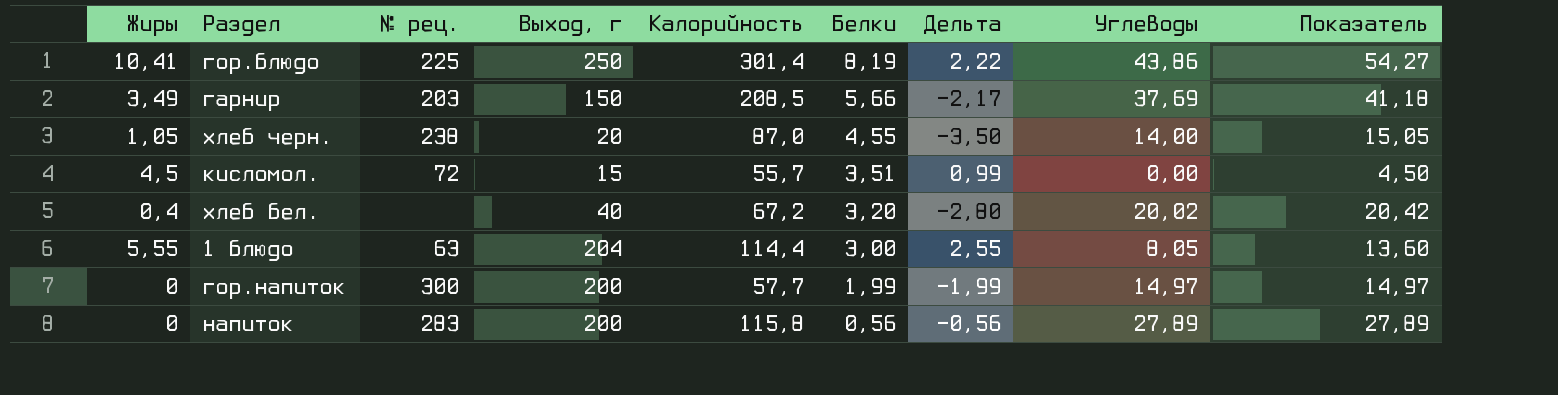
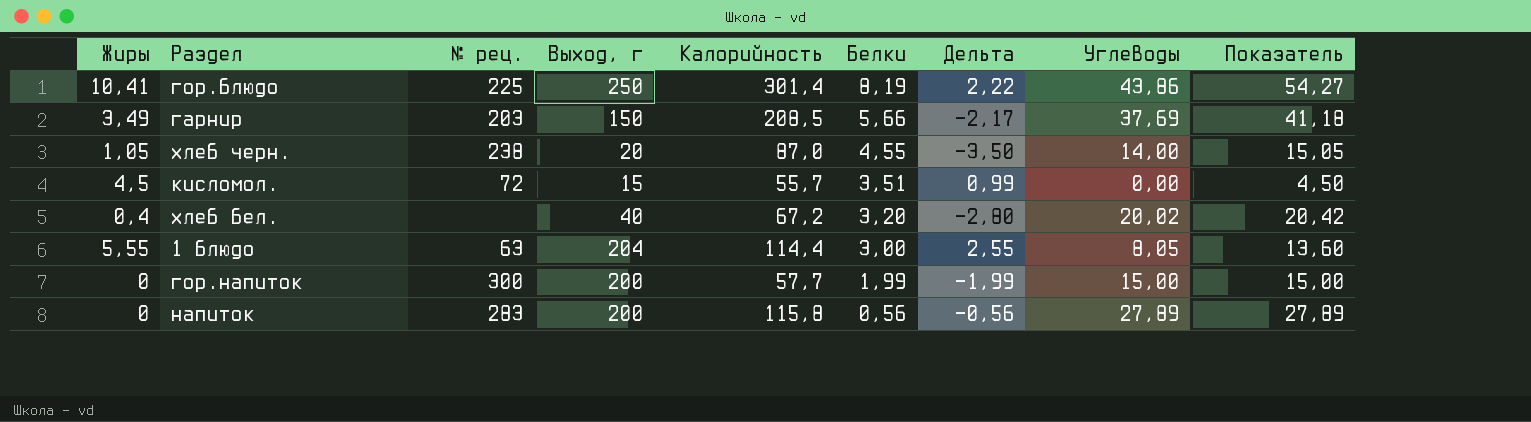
гор.напиток | Углеводы: 14,97 -> 15,00
гор.напиток | Показатель: 14,97 -> 15,00

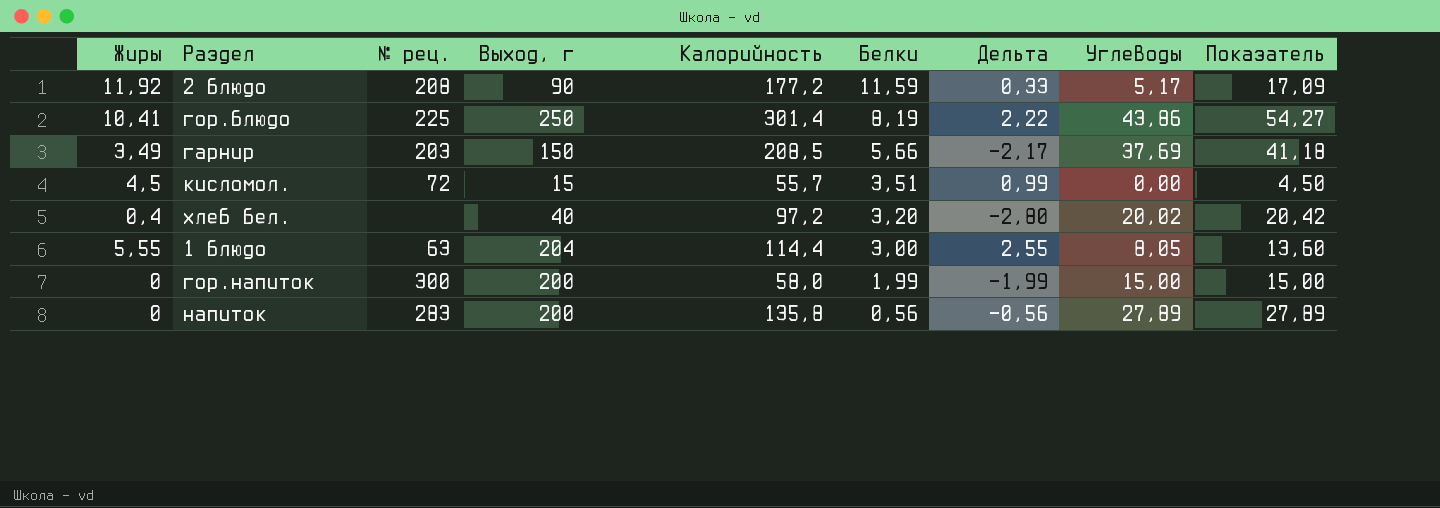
row хлеб черн.: 1,05 | 238 | 20 | 87,0 | 4,55 | -3,50 | 14,00 | 15,05 -> none
row 2 блюдо: none -> 11,92 | 208 | 90 | 177,2 | 11,59 | 0,33 | 5,17 | 17,09
хлеб бел. | Калорийность: 67,2 -> 97,2
гор.напиток | Калорийность: 57,7 -> 58,0
напиток | Калорийность: 115,8 -> 135,8

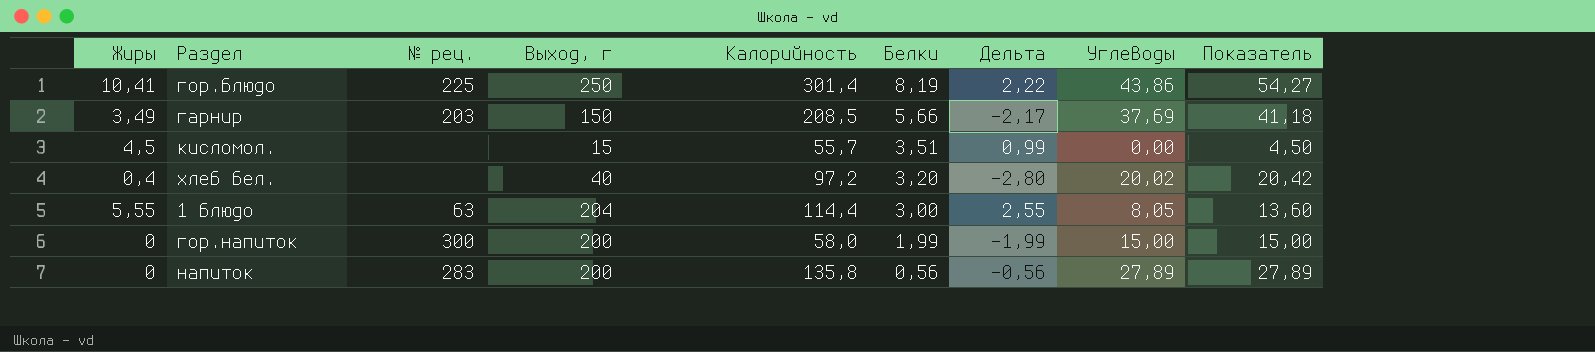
row 2 блюдо: 11,92 | 208 | 90 | 177,2 | 11,59 | 0,33 | 5,17 | 17,09 -> none
кисломол. | № рец.: 72 -> none

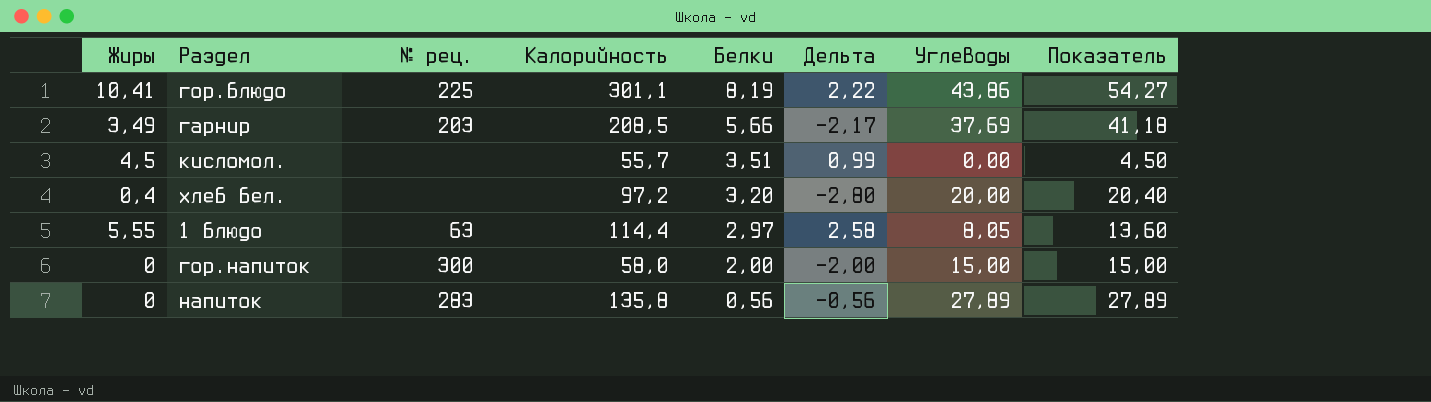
column Выход, г | position: 4 -> none
гор.блюдо | Калорийность: 301,4 -> 301,1
хлеб бел. | Углеводы: 20,02 -> 20,00
хлеб бел. | Показатель: 20,42 -> 20,40
1 блюдо | Белки: 3,00 -> 2,97
1 блюдо | Дельта: 2,55 -> 2,58
гор.напиток | Белки: 1,99 -> 2,00
гор.напиток | Дельта: -1,99 -> -2,00

